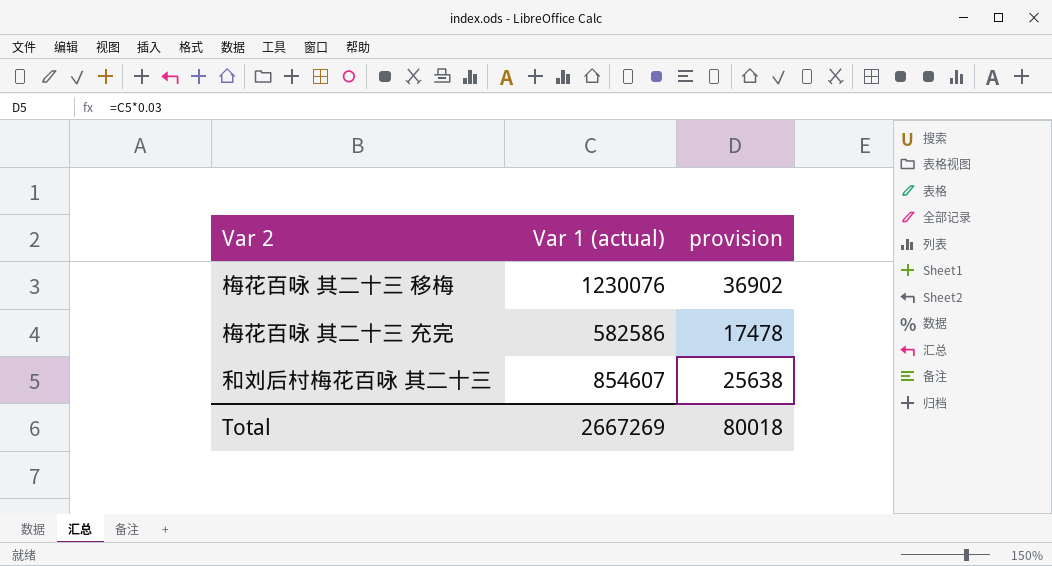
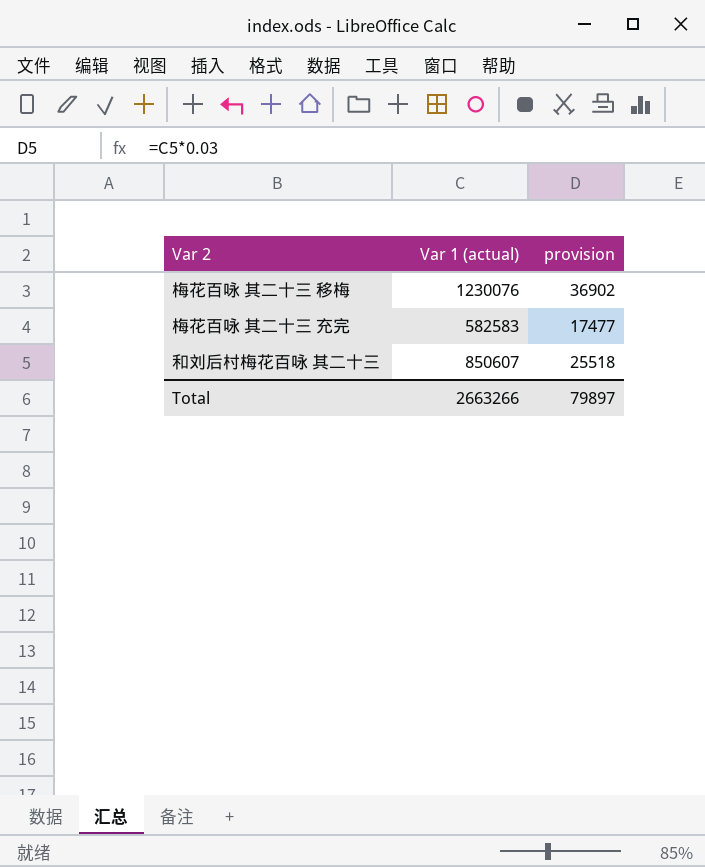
梅花百咏 其二十三 充完 | Var 1 (actual): 582586 -> 582583
梅花百咏 其二十三 充完 | provision: 17478 -> 17477
和刘后村梅花百咏 其二十三 | Var 1 (actual): 854607 -> 850607
和刘后村梅花百咏 其二十三 | provision: 25638 -> 25518
Total | Var 1 (actual): 2667269 -> 2663266
Total | provision: 80018 -> 79897

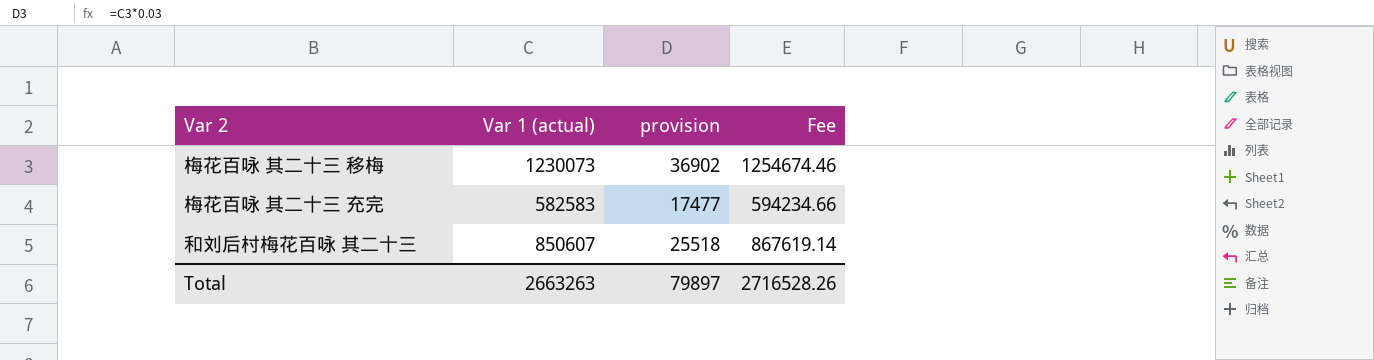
column Fee | formula: none -> [Var 1 (actual)] * 1.02
梅花百咏 其二十三 移梅 | Var 1 (actual): 1230076 -> 1230073
Total | Var 1 (actual): 2663266 -> 2663263

